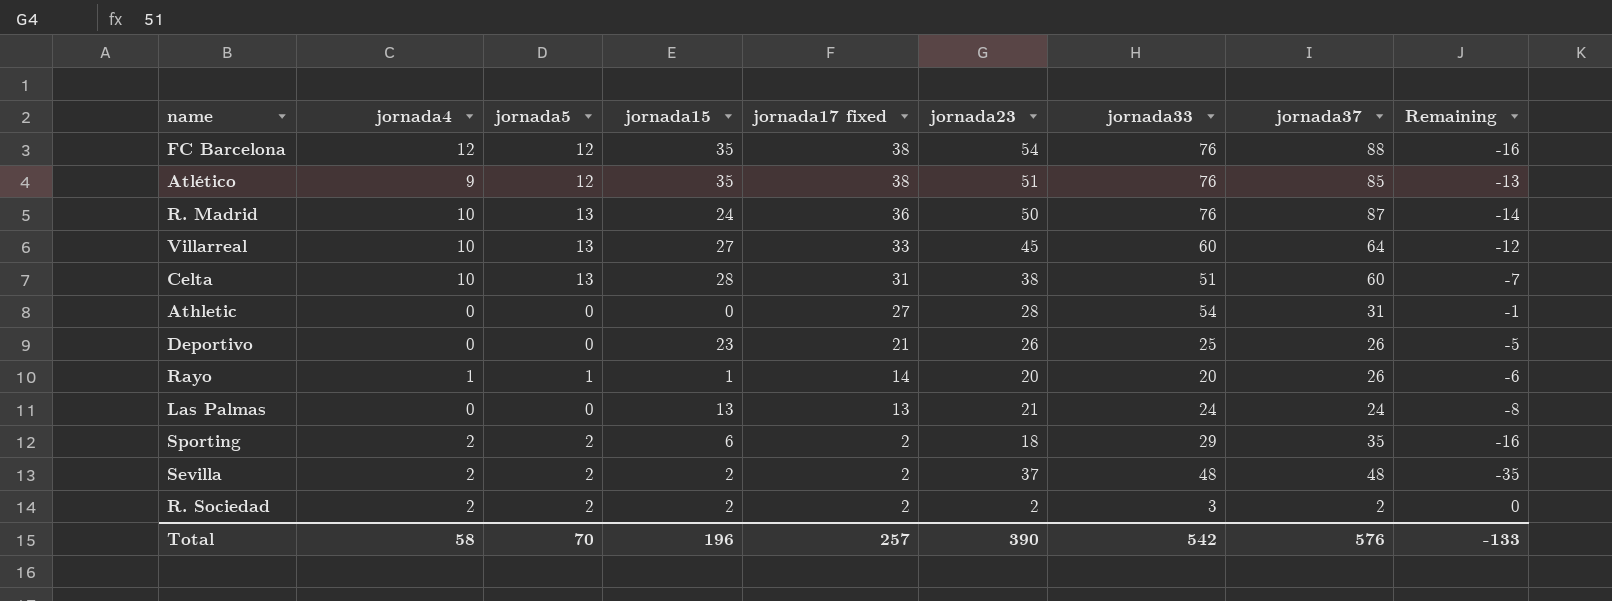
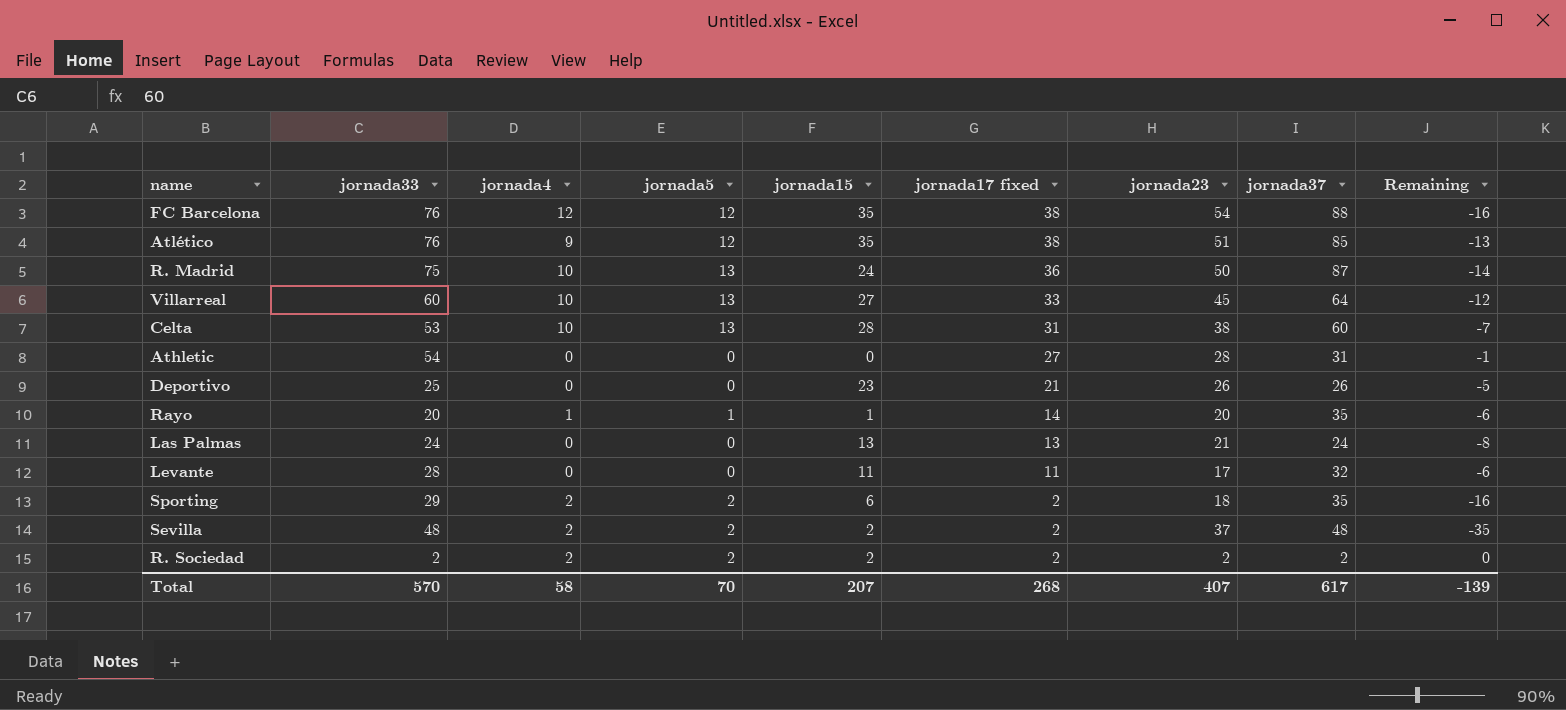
column jornada33 | position: 7 -> 2
R. Madrid | jornada33: 76 -> 75
Celta | jornada33: 51 -> 53
Rayo | jornada37: 26 -> 35
row Levante: none -> 28 | 0 | 0 | 11 | 11 | 17 | 32 | -6
R. Sociedad | jornada33: 3 -> 2
Total | jornada33: 542 -> 570
Total | jornada15: 196 -> 207
Total | jornada17 fixed: 257 -> 268
Total | jornada23: 390 -> 407
Total | jornada37: 576 -> 617
Total | Remaining: -133 -> -139

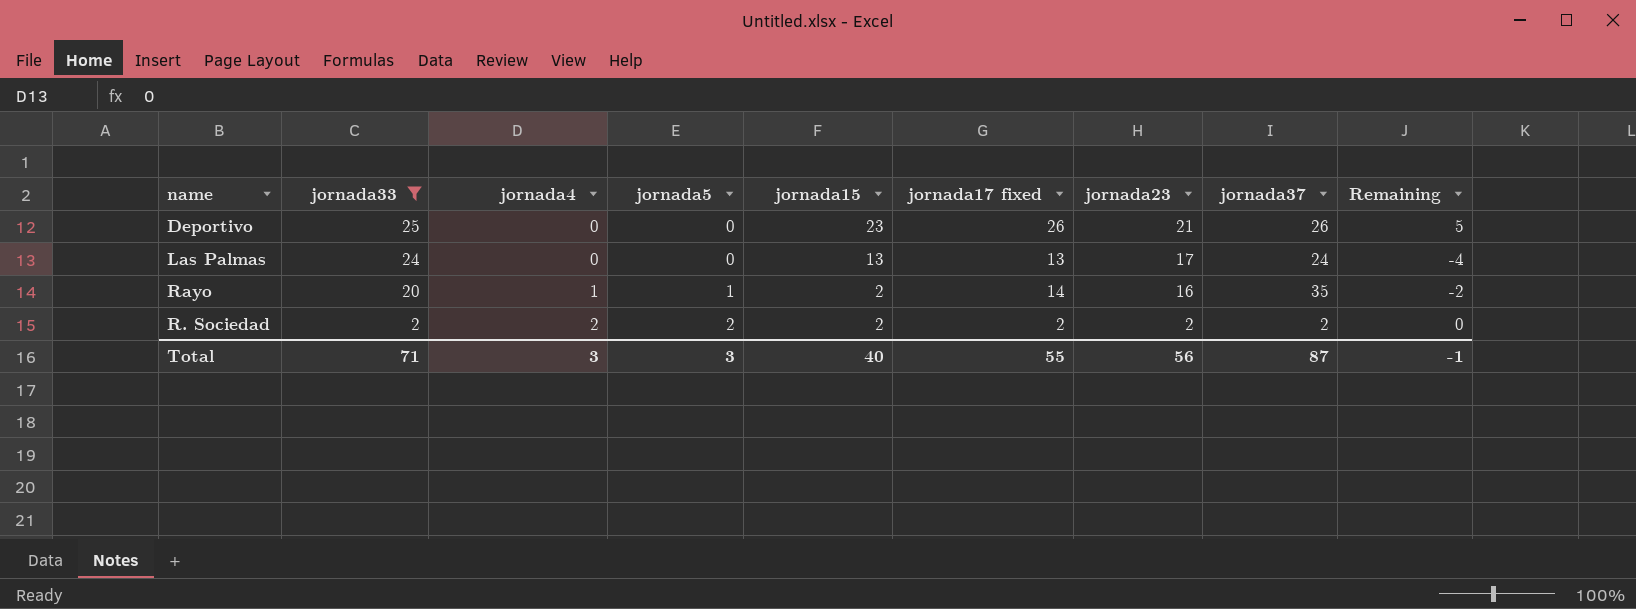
filter: none -> jornada33 <= 25
row order: jornada17 fixed descending -> jornada33 descending
Deportivo | jornada17 fixed: 21 -> 26
Deportivo | jornada23: 26 -> 21
Deportivo | Remaining: -5 -> 5
Las Palmas | jornada23: 21 -> 17
Las Palmas | Remaining: -8 -> -4
Rayo | jornada15: 1 -> 2
Rayo | jornada23: 20 -> 16
Rayo | Remaining: -6 -> -2
Total | jornada33: 570 -> 71
Total | jornada4: 58 -> 3
Total | jornada5: 70 -> 3
Total | jornada15: 207 -> 40
Total | jornada17 fixed: 268 -> 55
Total | jornada23: 407 -> 56
Total | jornada37: 617 -> 87
Total | Remaining: -139 -> -1

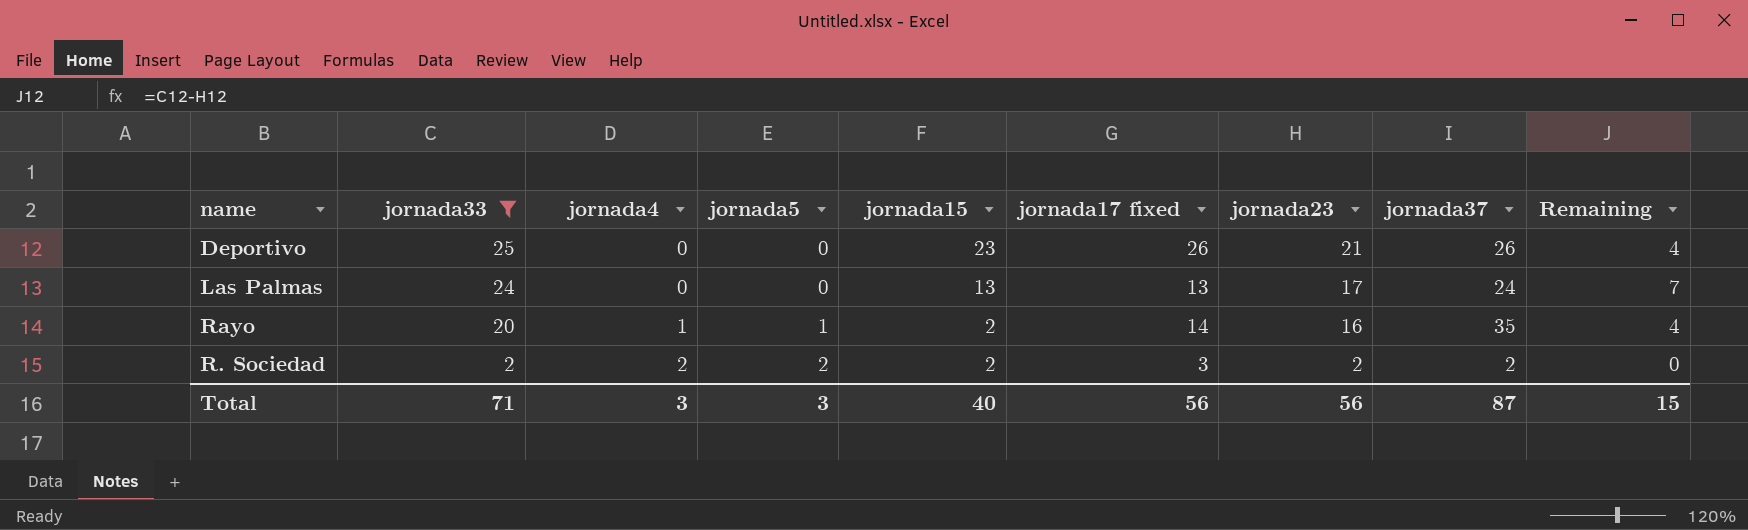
column Remaining | formula: [jornada17 fixed] - [jornada23] -> [jornada33] - [jornada23]
R. Sociedad | jornada17 fixed: 2 -> 3
Total | jornada17 fixed: 55 -> 56
Total | Remaining: -1 -> 15

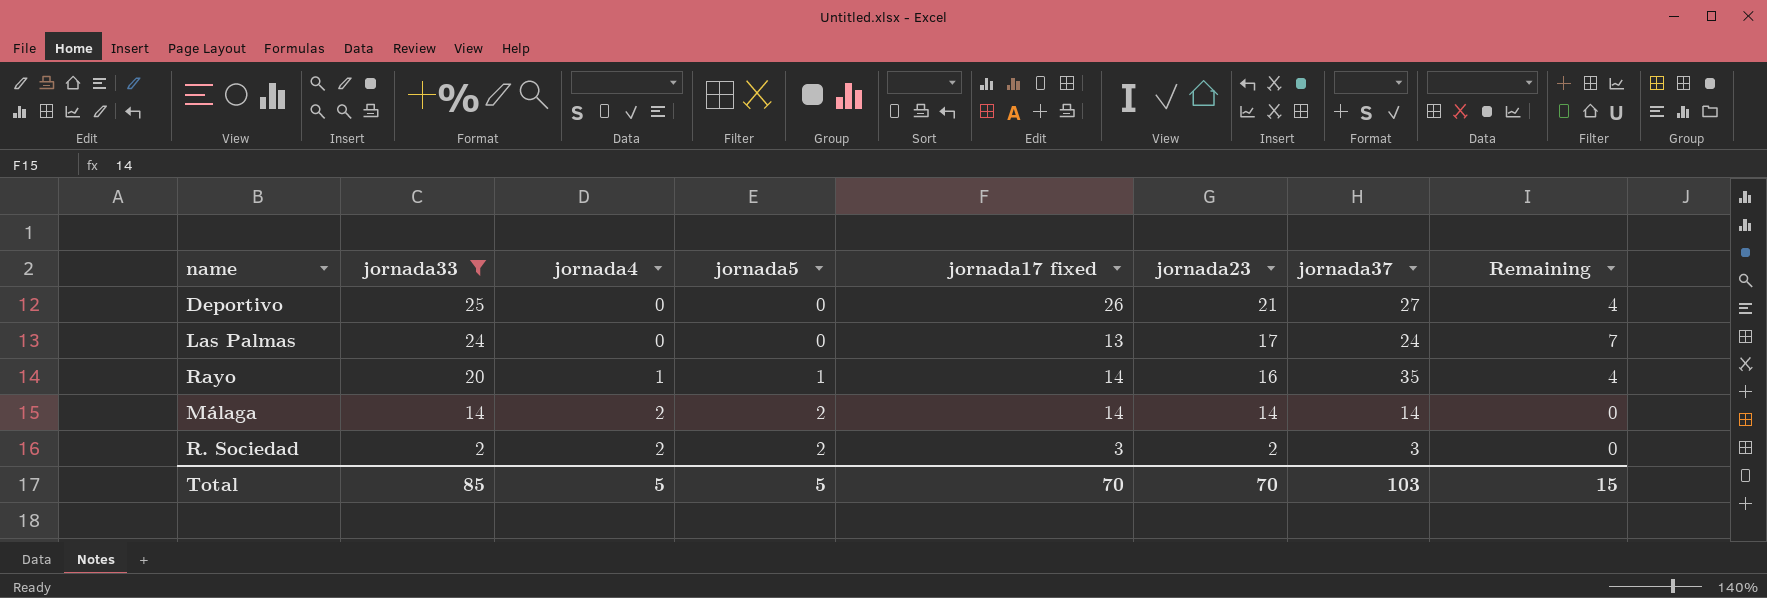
column jornada15 | position: 5 -> none
Deportivo | jornada37: 26 -> 27
row Málaga: none -> 14 | 2 | 2 | 14 | 14 | 14 | 0
R. Sociedad | jornada37: 2 -> 3
Total | jornada33: 71 -> 85
Total | jornada4: 3 -> 5
Total | jornada5: 3 -> 5
Total | jornada17 fixed: 56 -> 70
Total | jornada23: 56 -> 70
Total | jornada37: 87 -> 103

